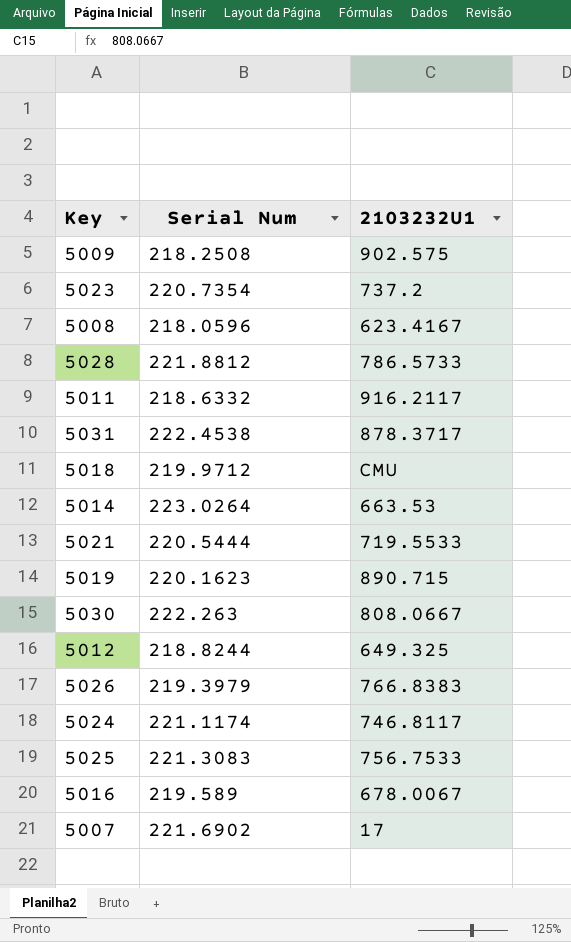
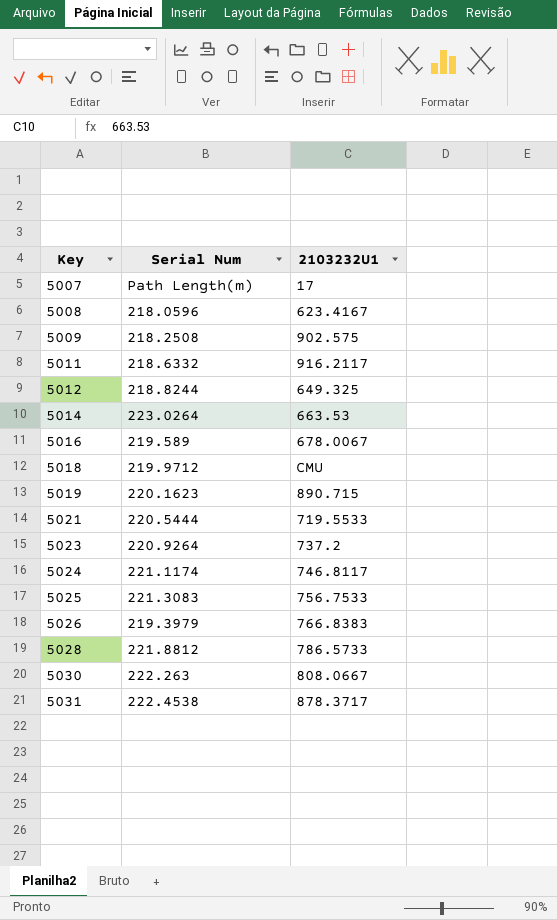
row order: none -> Key ascending
5007 | Serial Num: 221.6902 -> Path Length(m)
5023 | Serial Num: 220.7354 -> 220.9264

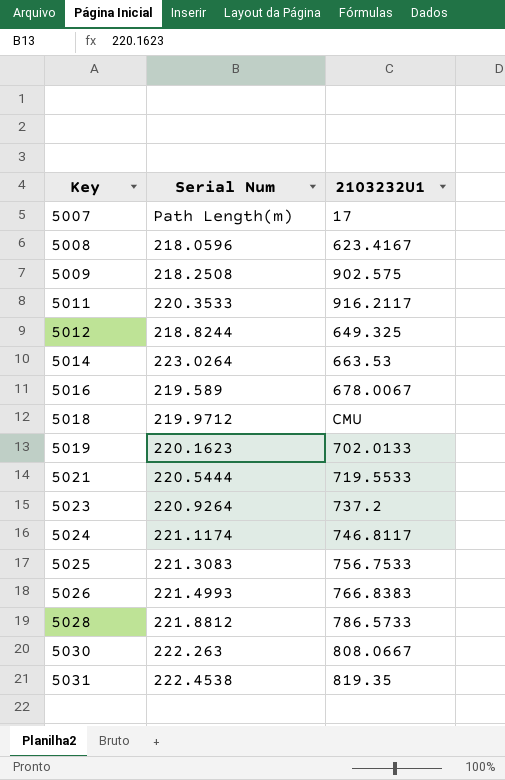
5011 | Serial Num: 218.6332 -> 220.3533
5019 | 2103232U1: 890.715 -> 702.0133
5026 | Serial Num: 219.3979 -> 221.4993
5031 | 2103232U1: 878.3717 -> 819.35

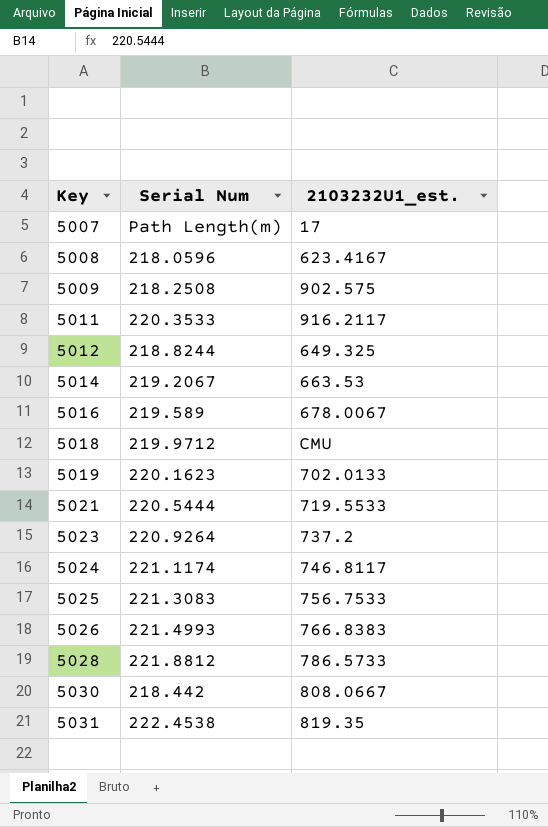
column name: 2103232U1 -> 2103232U1_est.
5014 | Serial Num: 223.0264 -> 219.2067
5030 | Serial Num: 222.263 -> 218.442

